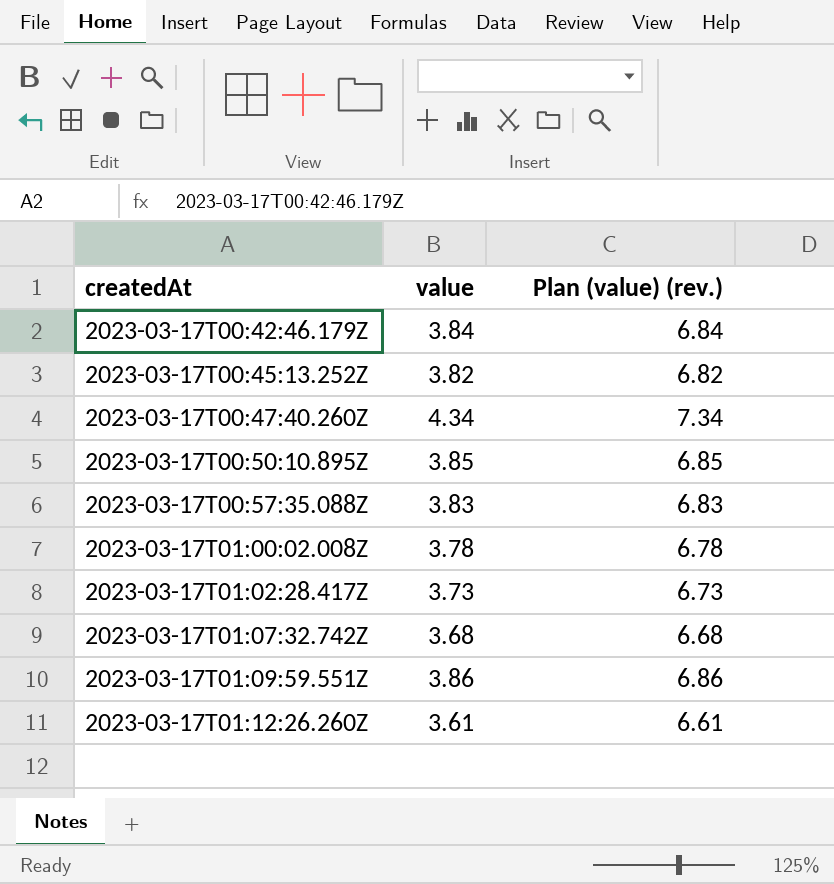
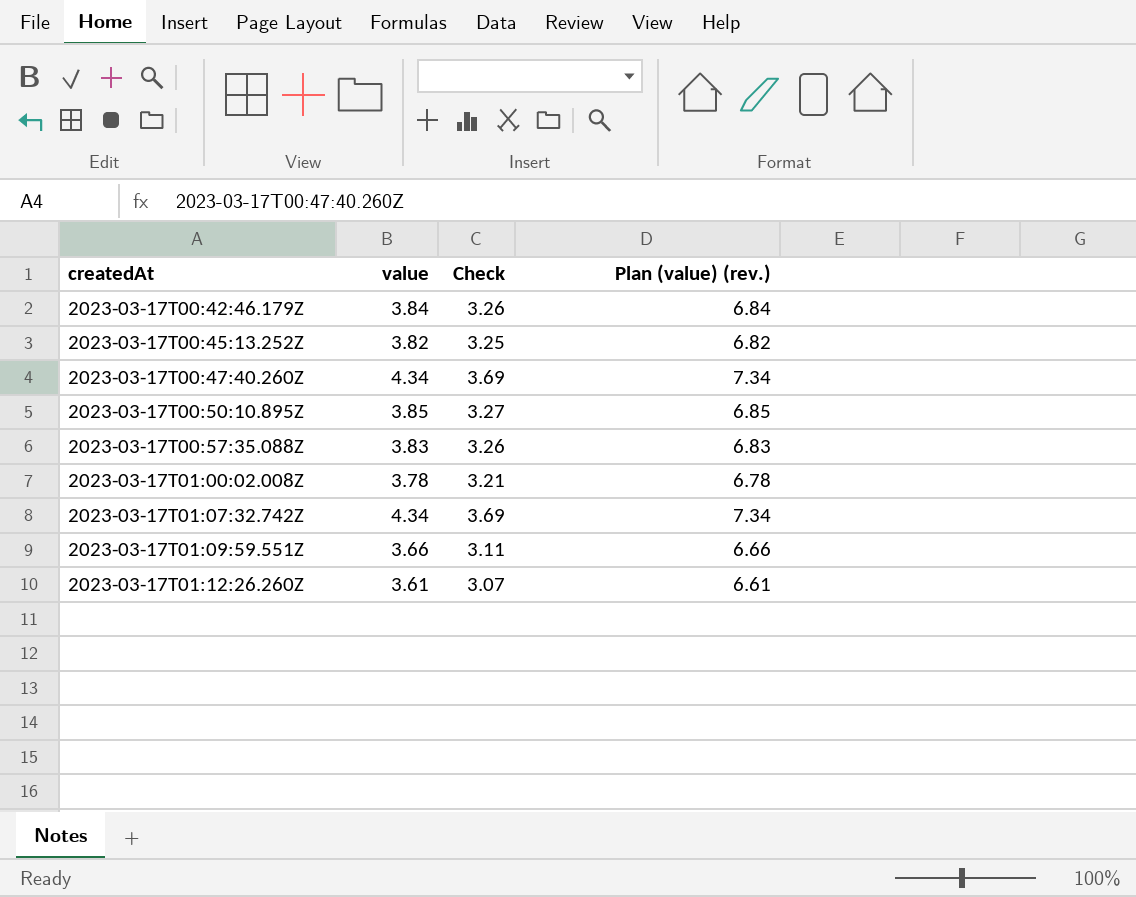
column Check | formula: none -> [value] * 0.85
row 2023-03-17T01:02:28.417Z: 3.73 | 6.73 -> none
2023-03-17T01:07:32.742Z | value: 3.68 -> 4.34
2023-03-17T01:07:32.742Z | Plan (value) (rev.): 6.68 -> 7.34
2023-03-17T01:09:59.551Z | value: 3.86 -> 3.66
2023-03-17T01:09:59.551Z | Plan (value) (rev.): 6.86 -> 6.66

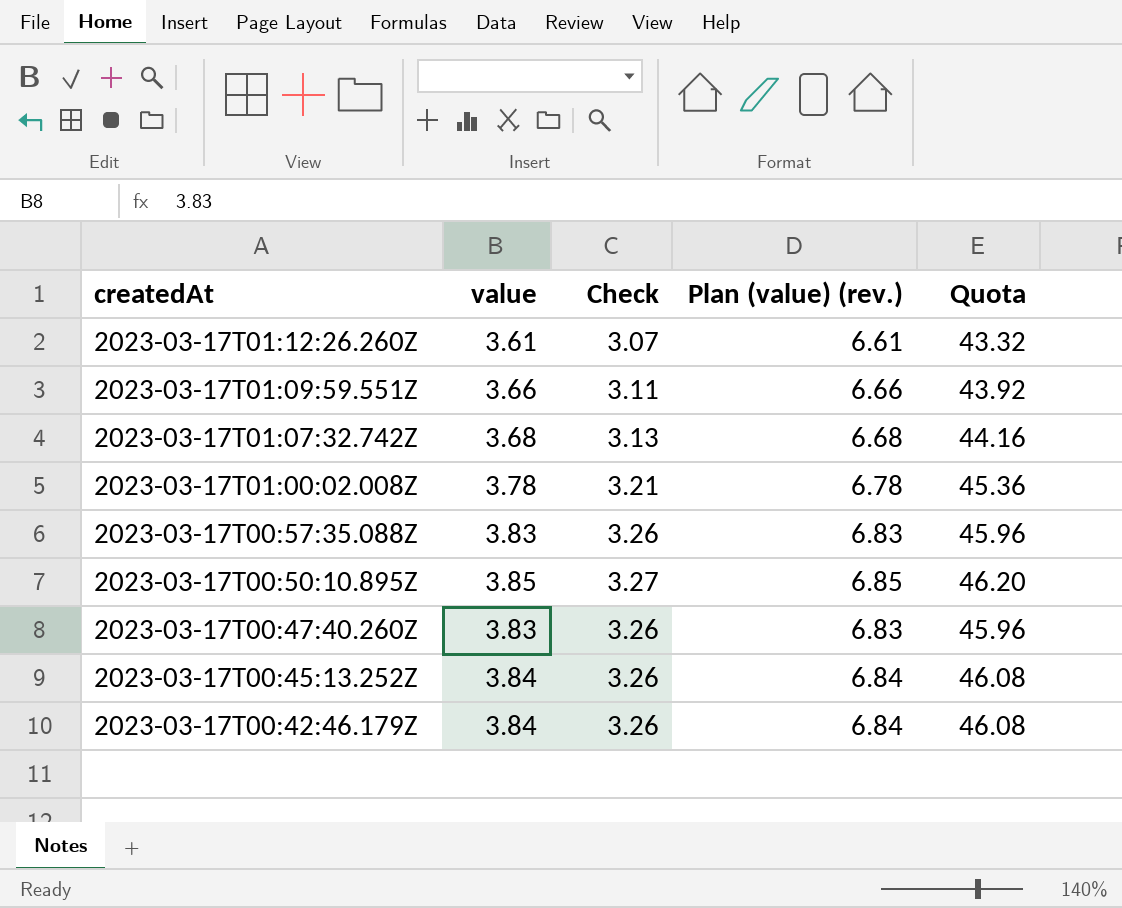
row order: createdAt ascending -> createdAt descending
column Quota | formula: none -> [value] * 12
2023-03-17T01:07:32.742Z | value: 4.34 -> 3.68
2023-03-17T01:07:32.742Z | Check: 3.69 -> 3.13
2023-03-17T01:07:32.742Z | Plan (value) (rev.): 7.34 -> 6.68
2023-03-17T00:47:40.260Z | value: 4.34 -> 3.83
2023-03-17T00:47:40.260Z | Check: 3.69 -> 3.26
2023-03-17T00:47:40.260Z | Plan (value) (rev.): 7.34 -> 6.83
2023-03-17T00:45:13.252Z | value: 3.82 -> 3.84
2023-03-17T00:45:13.252Z | Check: 3.25 -> 3.26
2023-03-17T00:45:13.252Z | Plan (value) (rev.): 6.82 -> 6.84

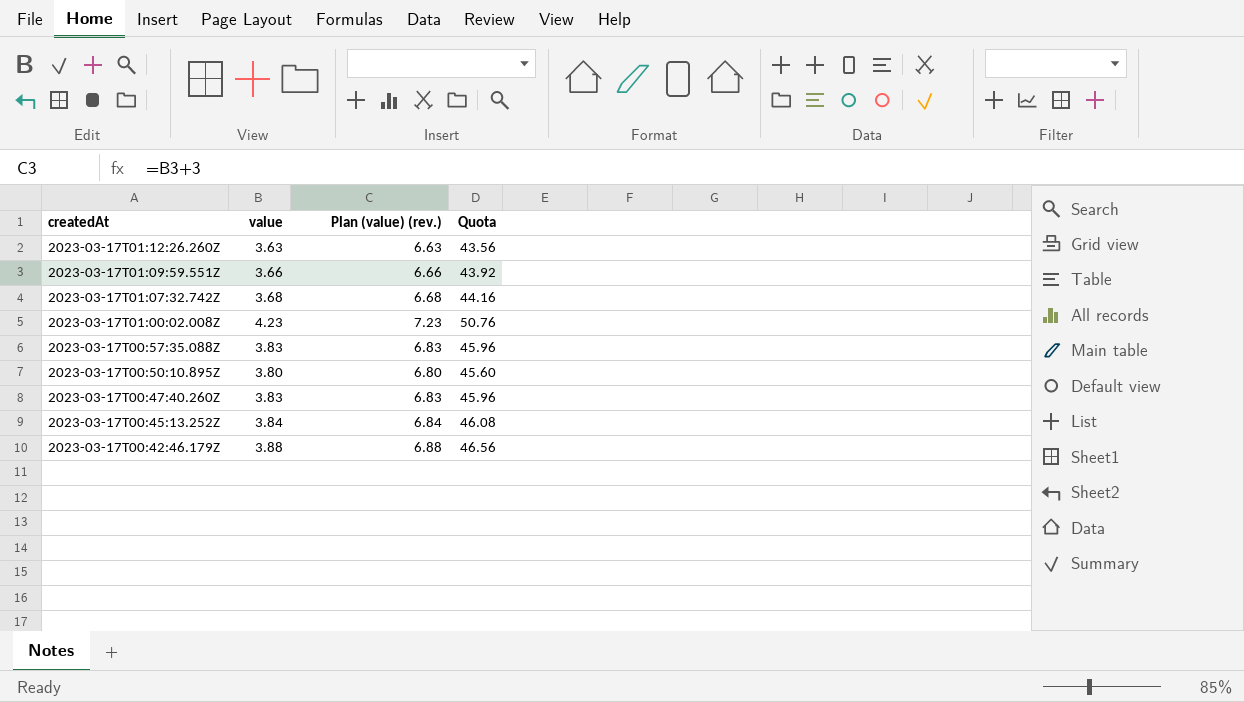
column Check | formula: [value] * 0.85 -> none
2023-03-17T01:12:26.260Z | value: 3.61 -> 3.63
2023-03-17T01:12:26.260Z | Plan (value) (rev.): 6.61 -> 6.63
2023-03-17T01:12:26.260Z | Quota: 43.32 -> 43.56
2023-03-17T01:00:02.008Z | value: 3.78 -> 4.23
2023-03-17T01:00:02.008Z | Plan (value) (rev.): 6.78 -> 7.23
2023-03-17T01:00:02.008Z | Quota: 45.36 -> 50.76
2023-03-17T00:50:10.895Z | value: 3.85 -> 3.80
2023-03-17T00:50:10.895Z | Plan (value) (rev.): 6.85 -> 6.80
2023-03-17T00:50:10.895Z | Quota: 46.20 -> 45.60
2023-03-17T00:42:46.179Z | value: 3.84 -> 3.88
2023-03-17T00:42:46.179Z | Plan (value) (rev.): 6.84 -> 6.88
2023-03-17T00:42:46.179Z | Quota: 46.08 -> 46.56

